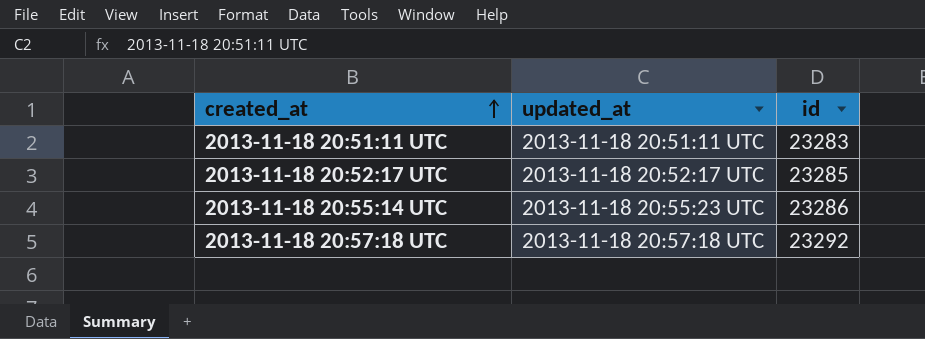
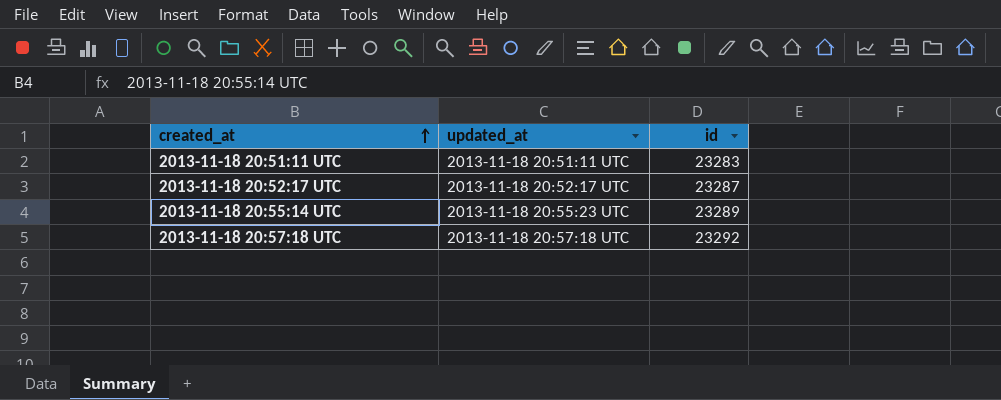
2013-11-18 20:52:17 UTC | id: 23285 -> 23287
2013-11-18 20:55:14 UTC | id: 23286 -> 23289

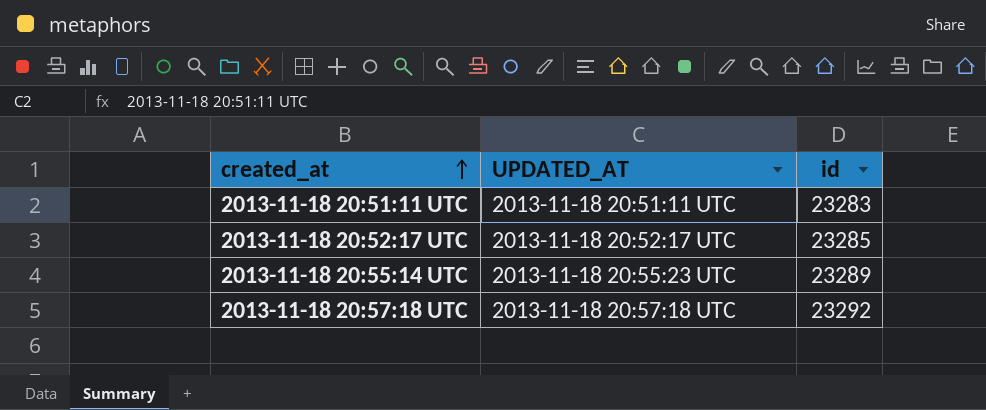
column name: updated_at -> UPDATED_AT
2013-11-18 20:52:17 UTC | id: 23287 -> 23285

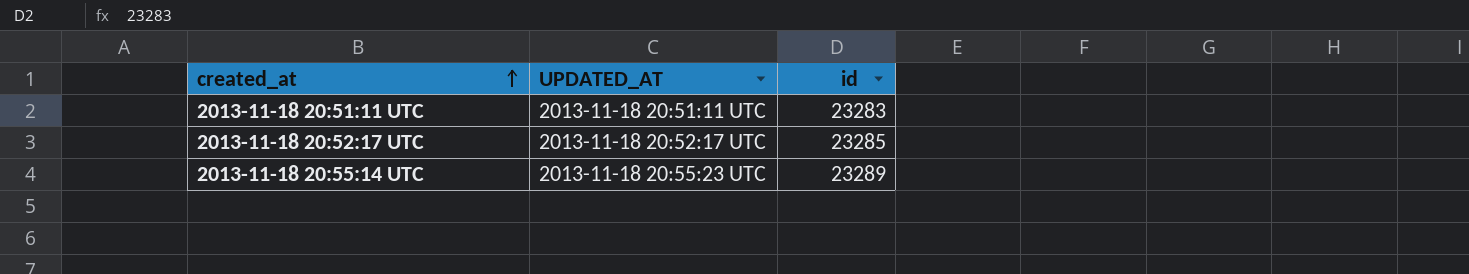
row 2013-11-18 20:57:18 UTC: 2013-11-18 20:57:18 UTC | 23292 -> none

